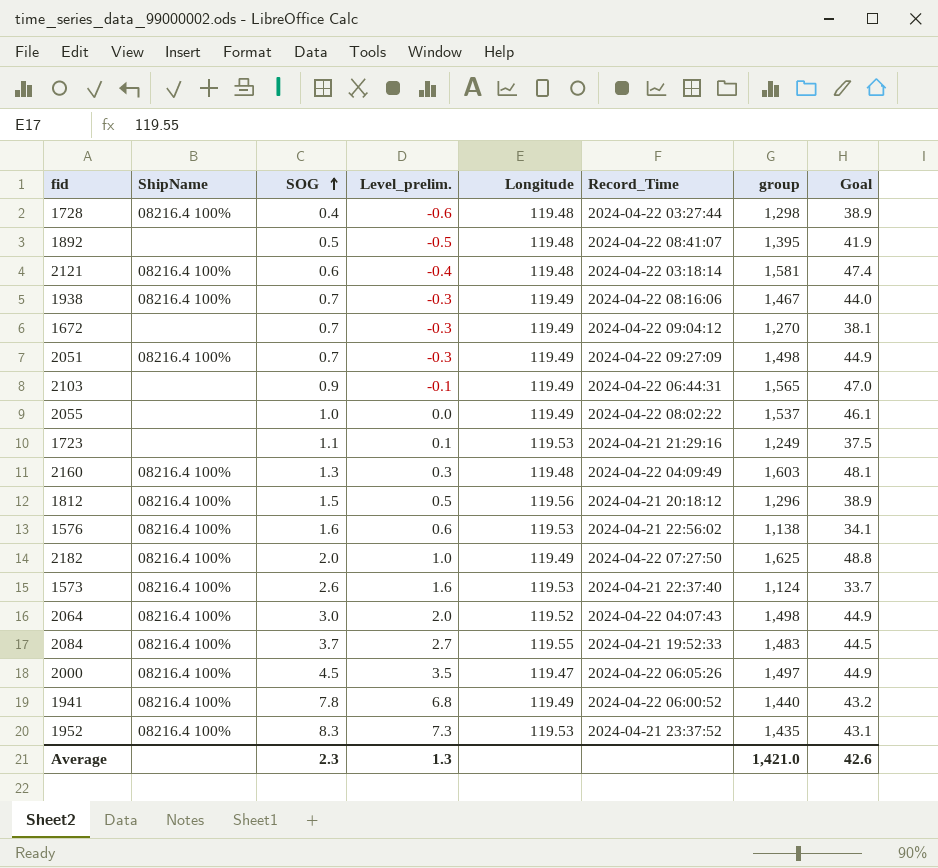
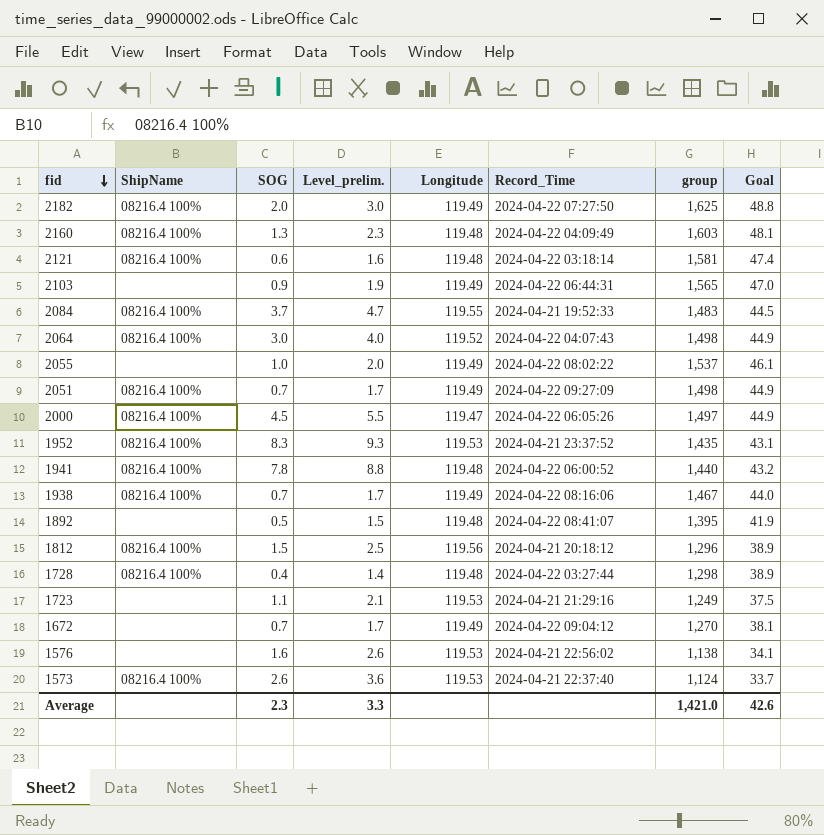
row order: SOG ascending -> fid descending
column Level_prelim. | formula: [SOG] - 1 -> [SOG] + 1
1941 | Longitude: 119.49 -> 119.48
1576 | ShipName: 08216.4 100% -> none
Average | Level_prelim.: 1.3 -> 3.3

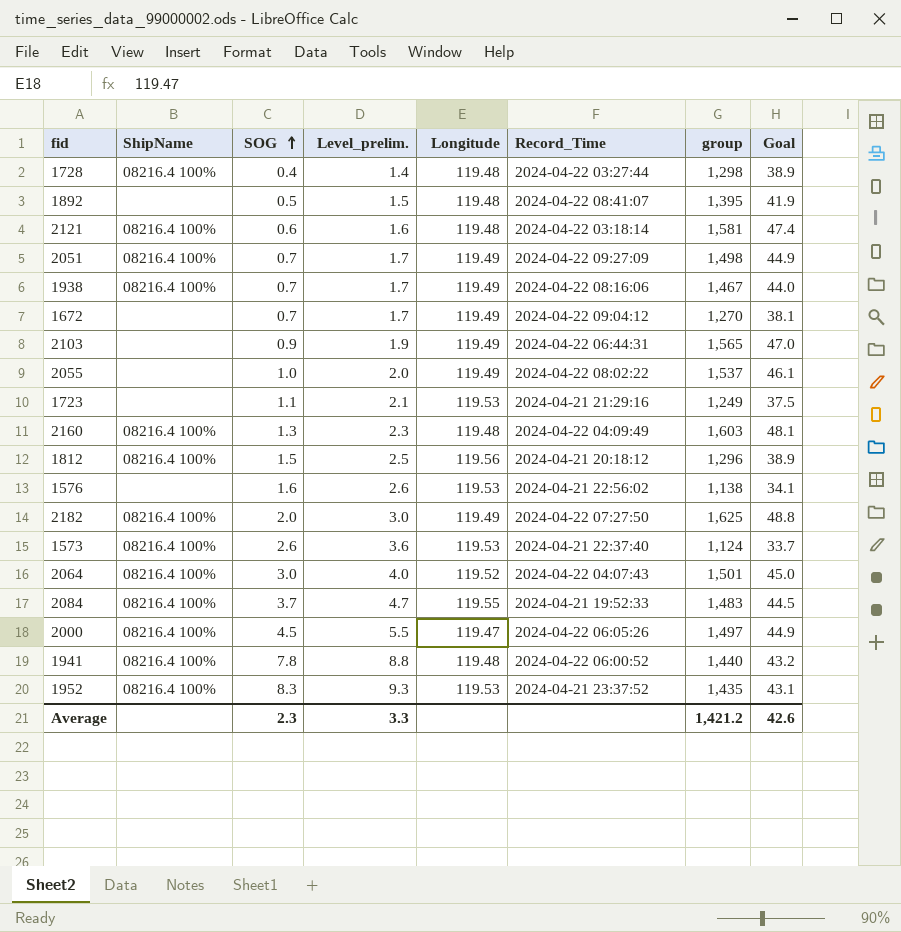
row order: fid descending -> SOG ascending
2064 | group: 1,498 -> 1,501
2064 | Goal: 44.9 -> 45.0
Average | group: 1,421.0 -> 1,421.2

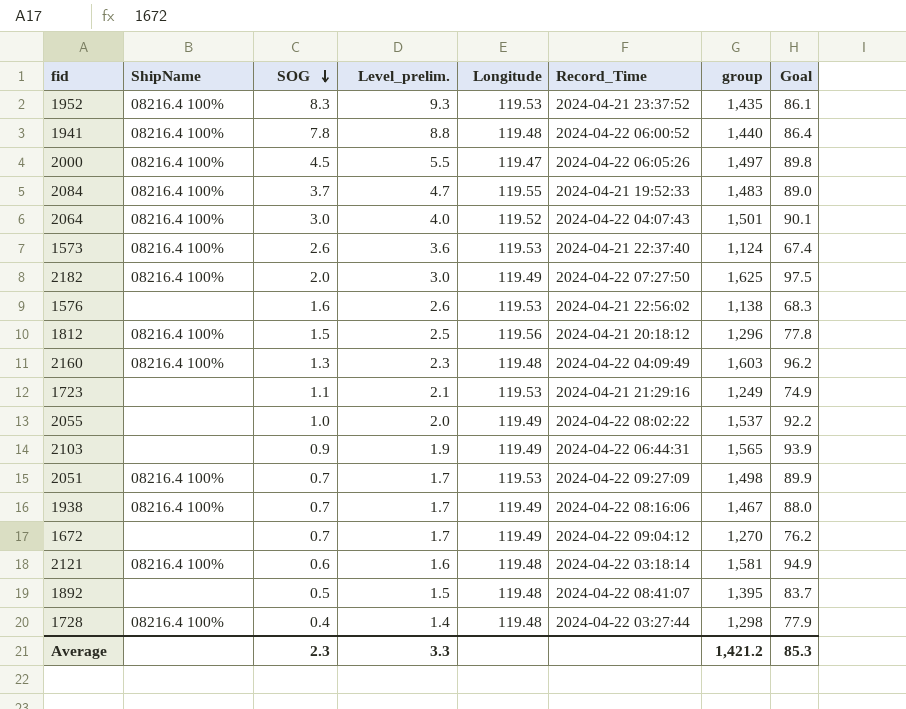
row order: SOG ascending -> SOG descending
column Goal | formula: [group] * 0.03 -> [group] * 0.06
2051 | Longitude: 119.49 -> 119.53
Average | Goal: 42.6 -> 85.3

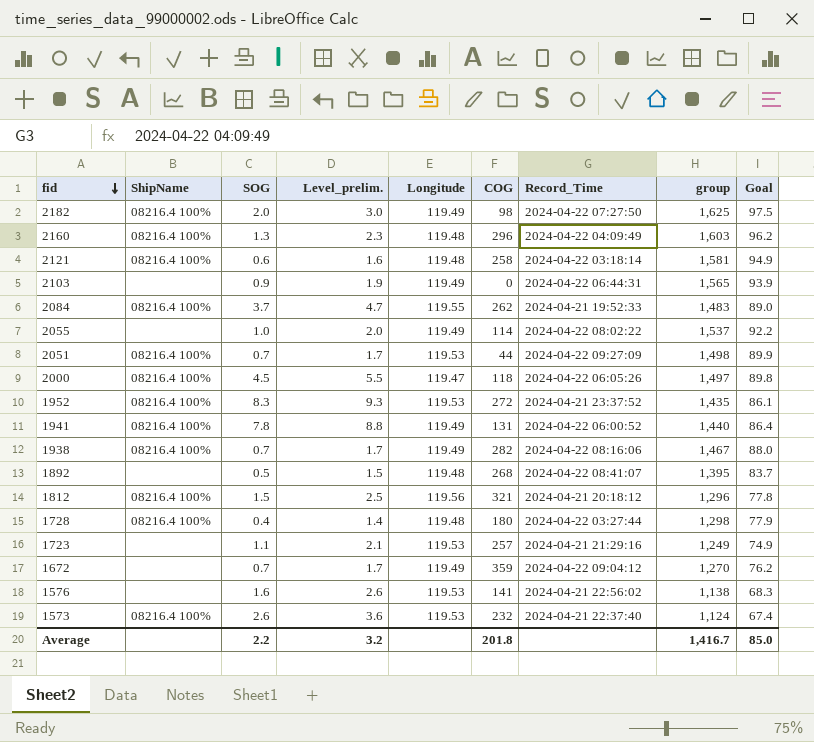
row order: SOG descending -> fid descending
column COG | position: none -> 6
row 2064: 08216.4 100% | 3.0 | 4.0 | 119.52 | 2024-04-22 04:07:43 | 1,501 | 90.1 -> none
1941 | Longitude: 119.48 -> 119.49
Average | SOG: 2.3 -> 2.2
Average | Level_prelim.: 3.3 -> 3.2
Average | group: 1,421.2 -> 1,416.7
Average | Goal: 85.3 -> 85.0

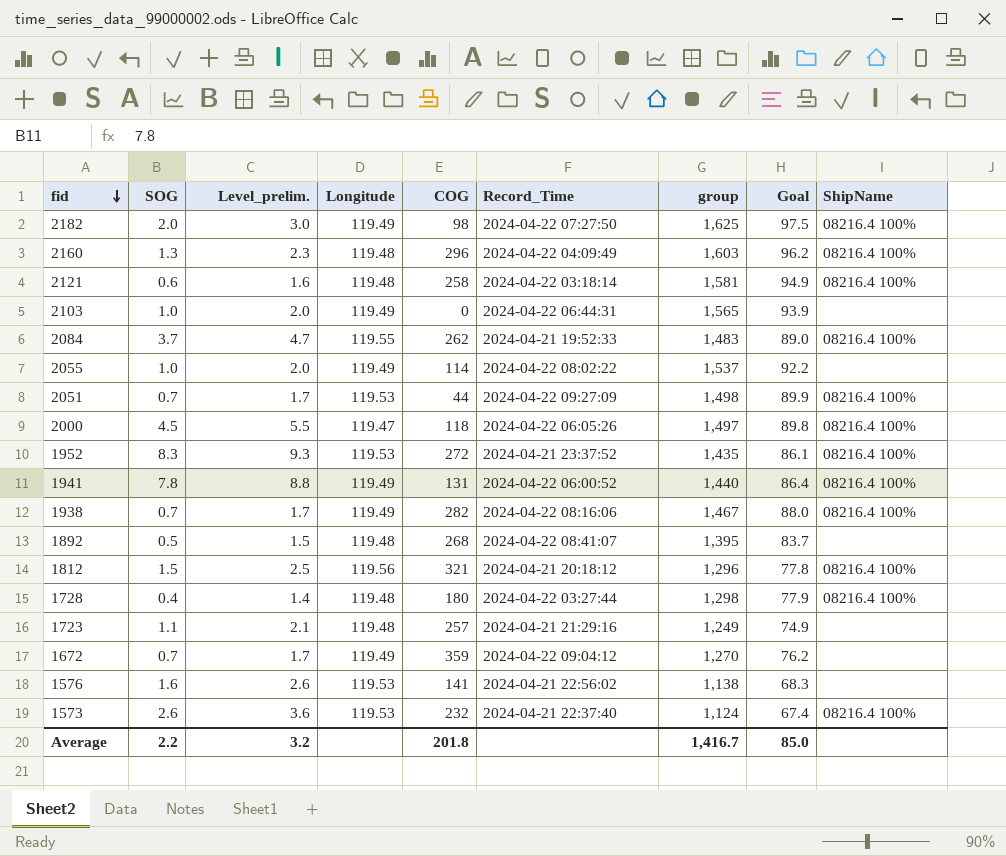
column ShipName | position: 2 -> 9
2103 | SOG: 0.9 -> 1.0
2103 | Level_prelim.: 1.9 -> 2.0
1723 | Longitude: 119.53 -> 119.48

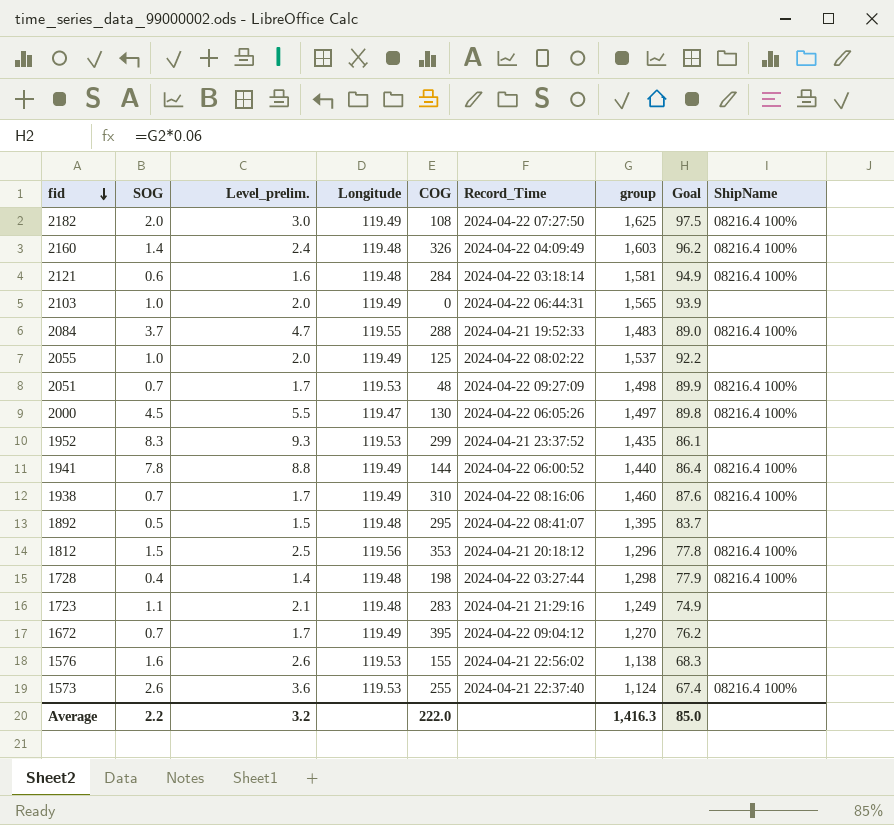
2182 | COG: 98 -> 108
2160 | SOG: 1.3 -> 1.4
2160 | Level_prelim.: 2.3 -> 2.4
2160 | COG: 296 -> 326
2121 | COG: 258 -> 284
2084 | COG: 262 -> 288
2055 | COG: 114 -> 125
2051 | COG: 44 -> 48
2000 | COG: 118 -> 130
1952 | COG: 272 -> 299
1952 | ShipName: 08216.4 100% -> none
1941 | COG: 131 -> 144
1938 | COG: 282 -> 310
1938 | group: 1,467 -> 1,460
1938 | Goal: 88.0 -> 87.6
1892 | COG: 268 -> 295
1812 | COG: 321 -> 353
1728 | COG: 180 -> 198
1723 | COG: 257 -> 283
1672 | COG: 359 -> 395
1576 | COG: 141 -> 155
1573 | COG: 232 -> 255
Average | COG: 201.8 -> 222.0
Average | group: 1,416.7 -> 1,416.3

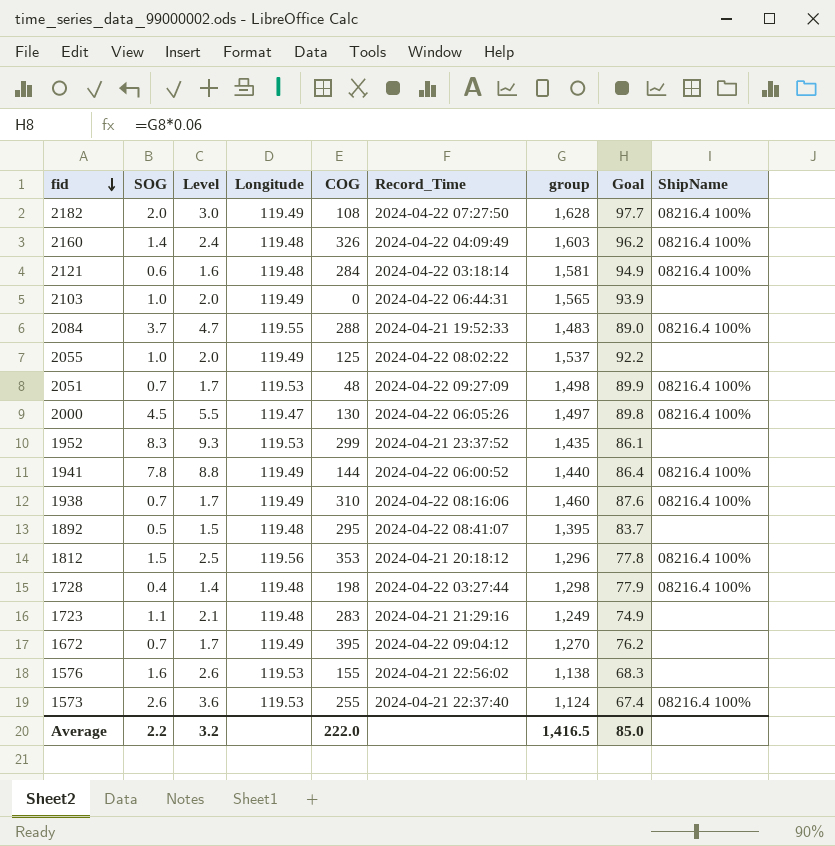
column name: Level_prelim. -> Level
2182 | group: 1,625 -> 1,628
2182 | Goal: 97.5 -> 97.7
Average | group: 1,416.3 -> 1,416.5

